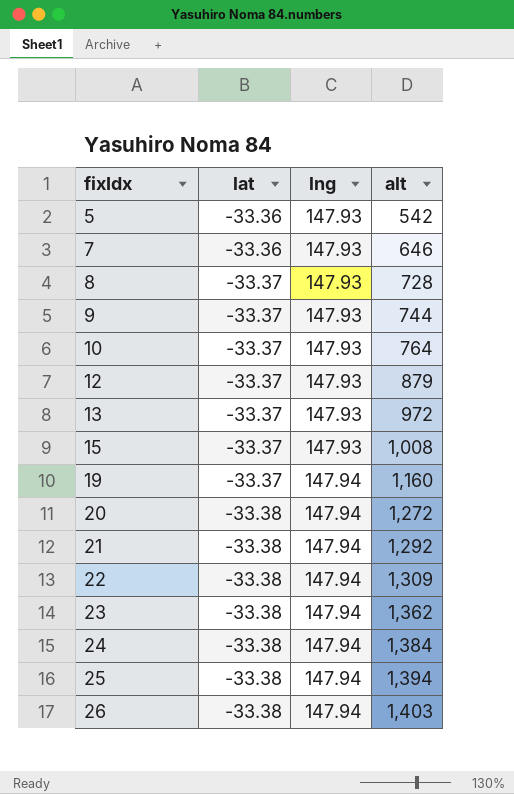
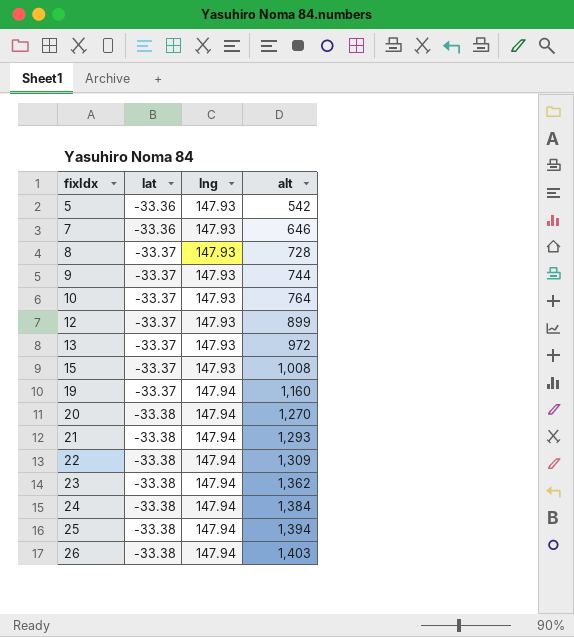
12 | alt: 879 -> 899
20 | alt: 1,272 -> 1,270
21 | alt: 1,292 -> 1,293

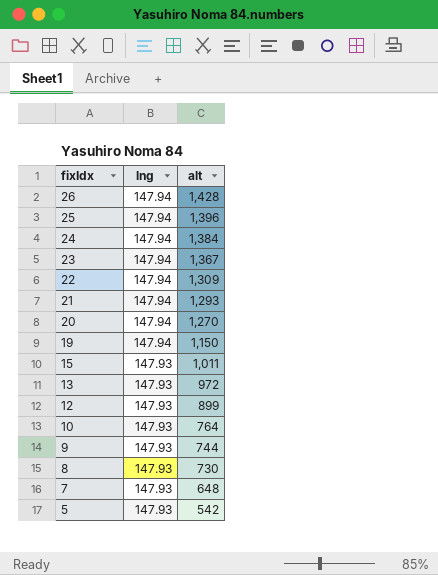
row order: fixIdx ascending -> fixIdx descending
column lat | position: 2 -> none
26 | alt: 1,403 -> 1,428
25 | alt: 1,394 -> 1,396
23 | alt: 1,362 -> 1,367
19 | alt: 1,160 -> 1,150
15 | alt: 1,008 -> 1,011
8 | alt: 728 -> 730
7 | alt: 646 -> 648

